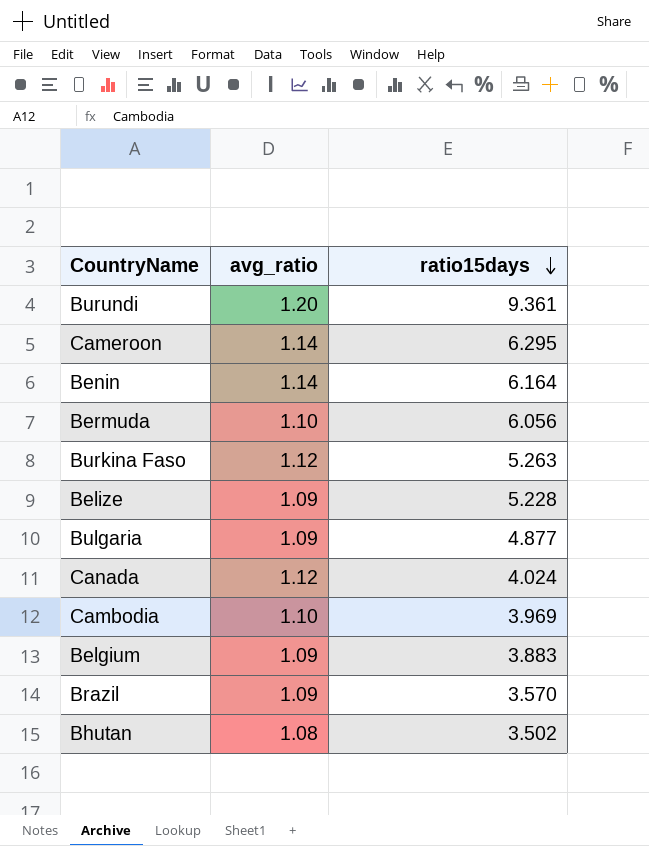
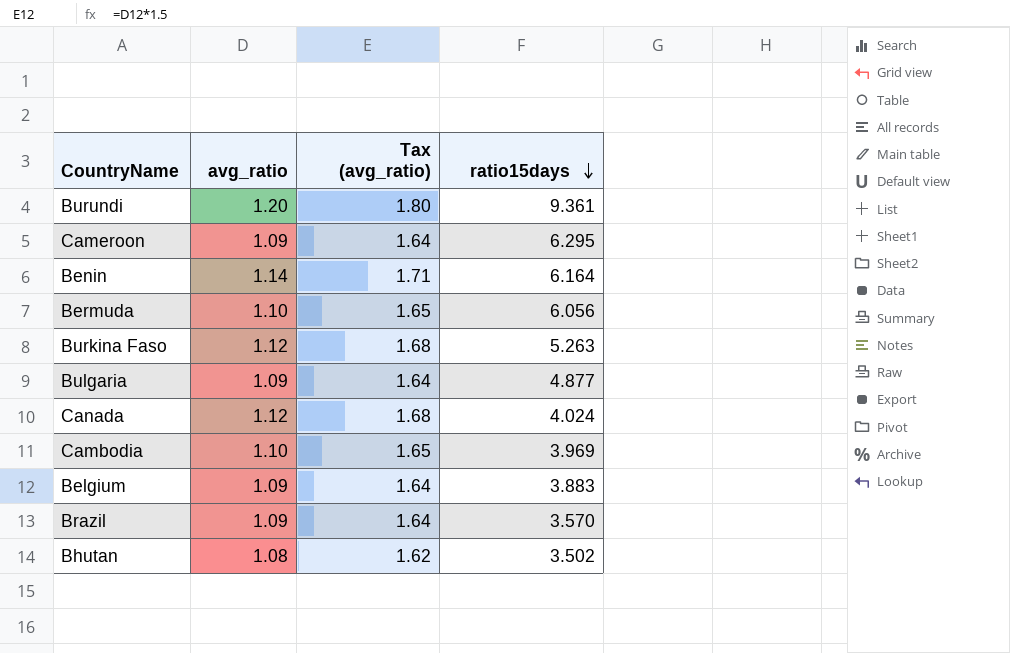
column Tax (avg_ratio) | formula: none -> [avg_ratio] * 1.5
row Belize: 1.09 | 5.228 -> none
Cameroon | avg_ratio: 1.14 -> 1.09

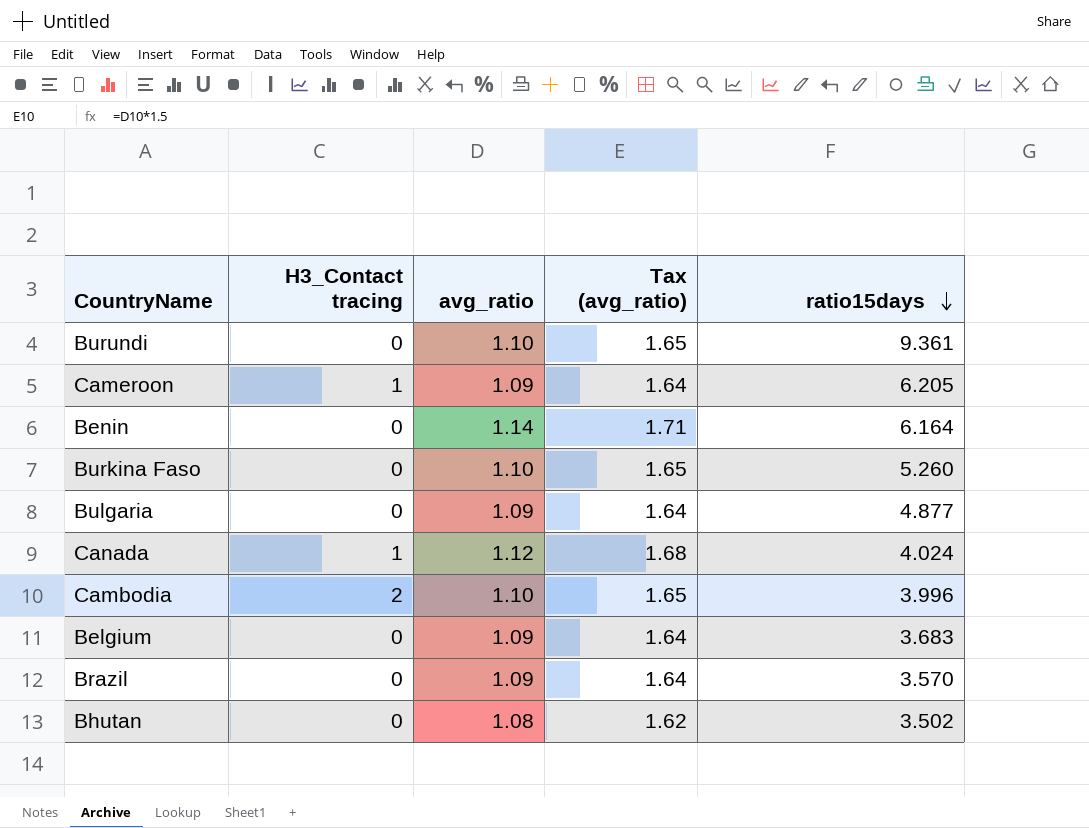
column H3_Contact tracing | position: none -> 2
row Bermuda: 1.10 | 1.65 | 6.056 -> none
Burundi | avg_ratio: 1.20 -> 1.10
Burundi | Tax (avg_ratio): 1.80 -> 1.65
Cameroon | ratio15days: 6.295 -> 6.205
Burkina Faso | avg_ratio: 1.12 -> 1.10
Burkina Faso | Tax (avg_ratio): 1.68 -> 1.65
Burkina Faso | ratio15days: 5.263 -> 5.260
Cambodia | ratio15days: 3.969 -> 3.996
Belgium | ratio15days: 3.883 -> 3.683

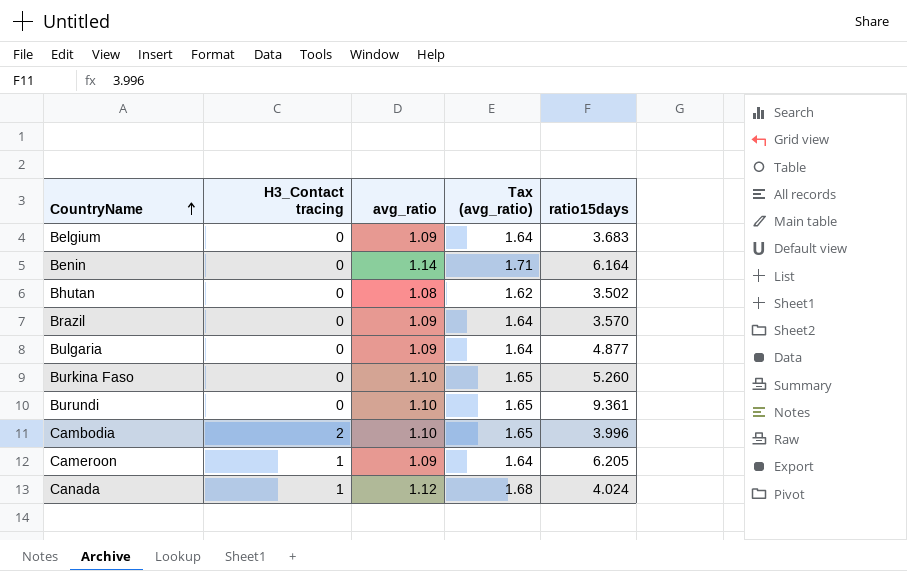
row order: ratio15days descending -> CountryName ascending

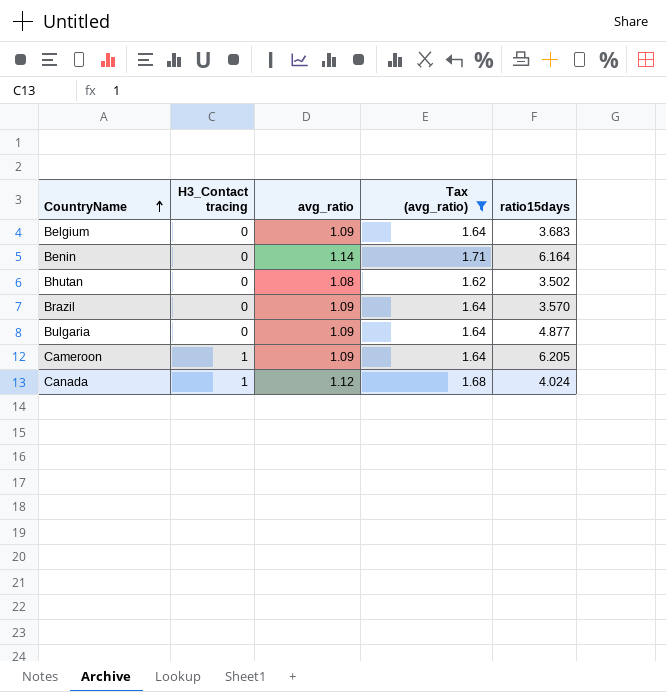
filter: none -> Tax (avg_ratio) != 1.65

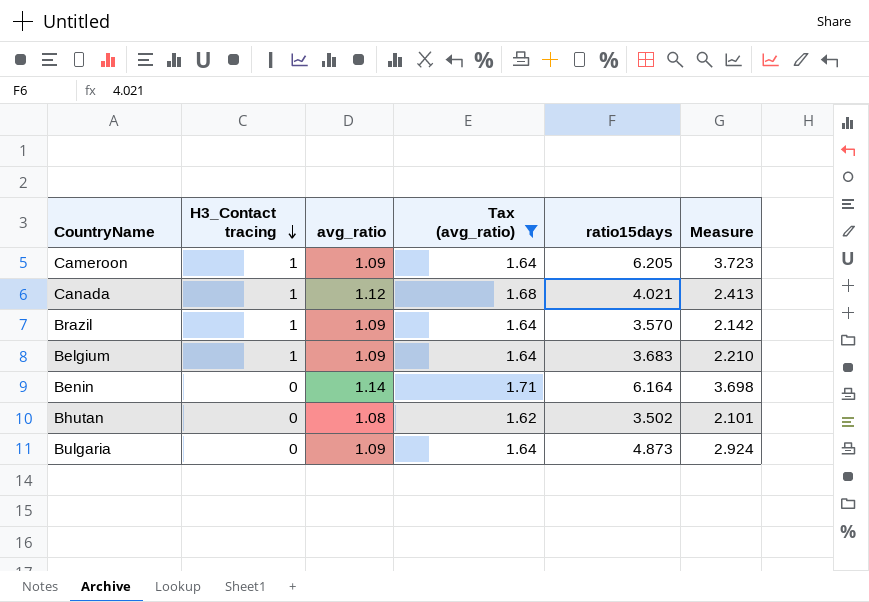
row order: CountryName ascending -> H3_Contact tracing descending
column Measure | formula: none -> [ratio15days] * 0.6
Canada | ratio15days: 4.024 -> 4.021
Brazil | H3_Contact tracing: 0 -> 1
Belgium | H3_Contact tracing: 0 -> 1
Bulgaria | ratio15days: 4.877 -> 4.873

